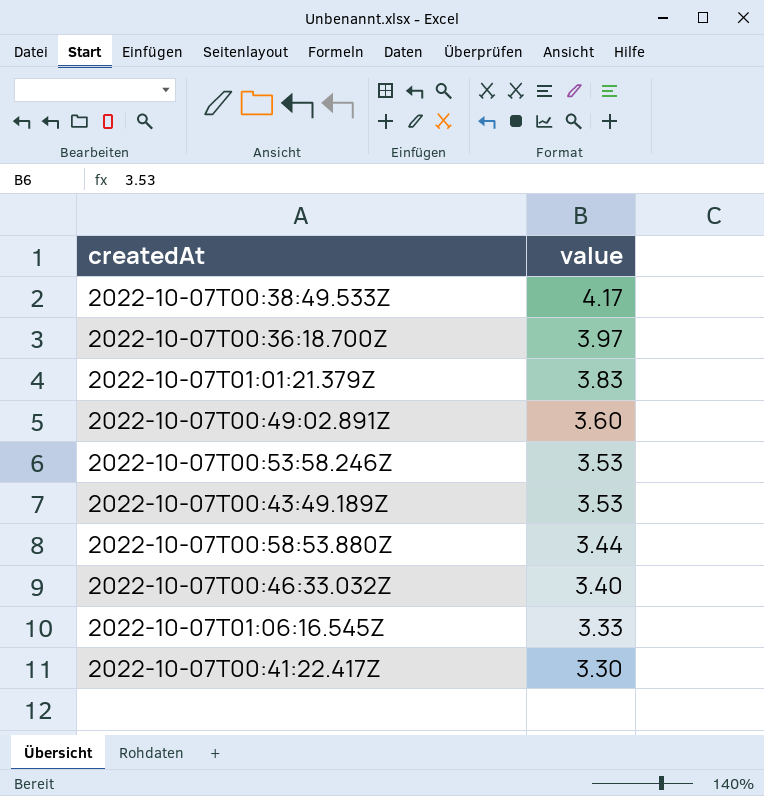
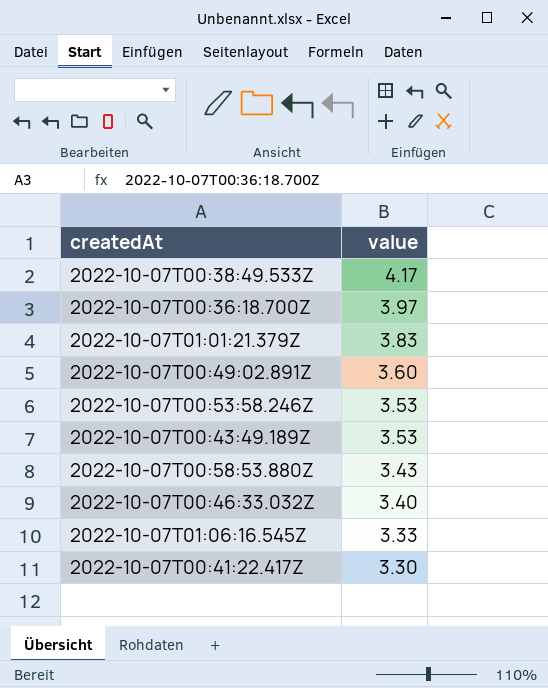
2022-10-07T00:58:53.880Z | value: 3.44 -> 3.43

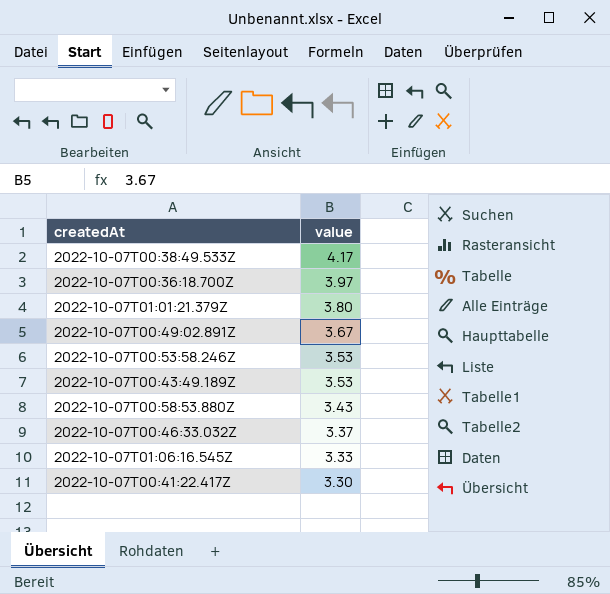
2022-10-07T01:01:21.379Z | value: 3.83 -> 3.80
2022-10-07T00:49:02.891Z | value: 3.60 -> 3.67
2022-10-07T00:46:33.032Z | value: 3.40 -> 3.37

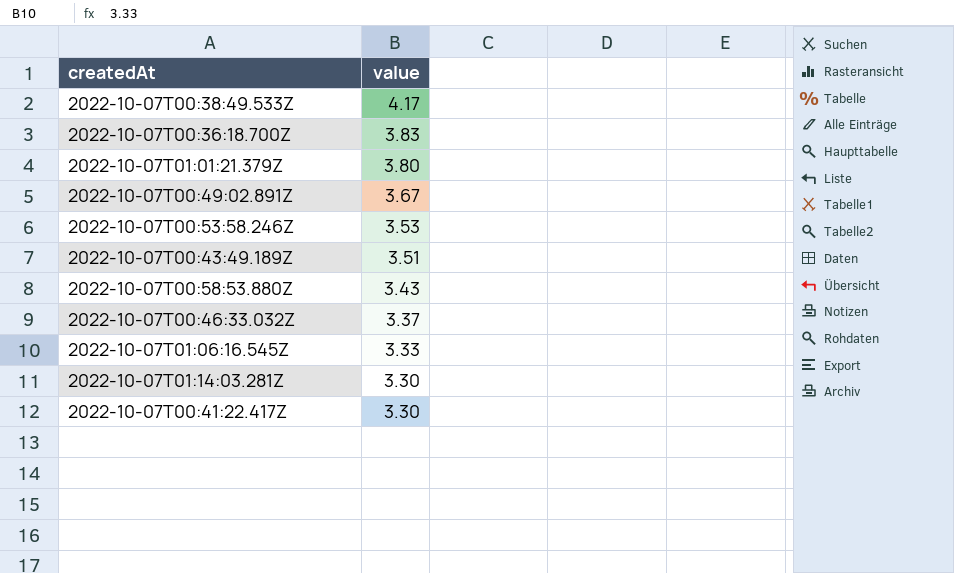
2022-10-07T00:36:18.700Z | value: 3.97 -> 3.83
2022-10-07T00:43:49.189Z | value: 3.53 -> 3.51
row 2022-10-07T01:14:03.281Z: none -> 3.30

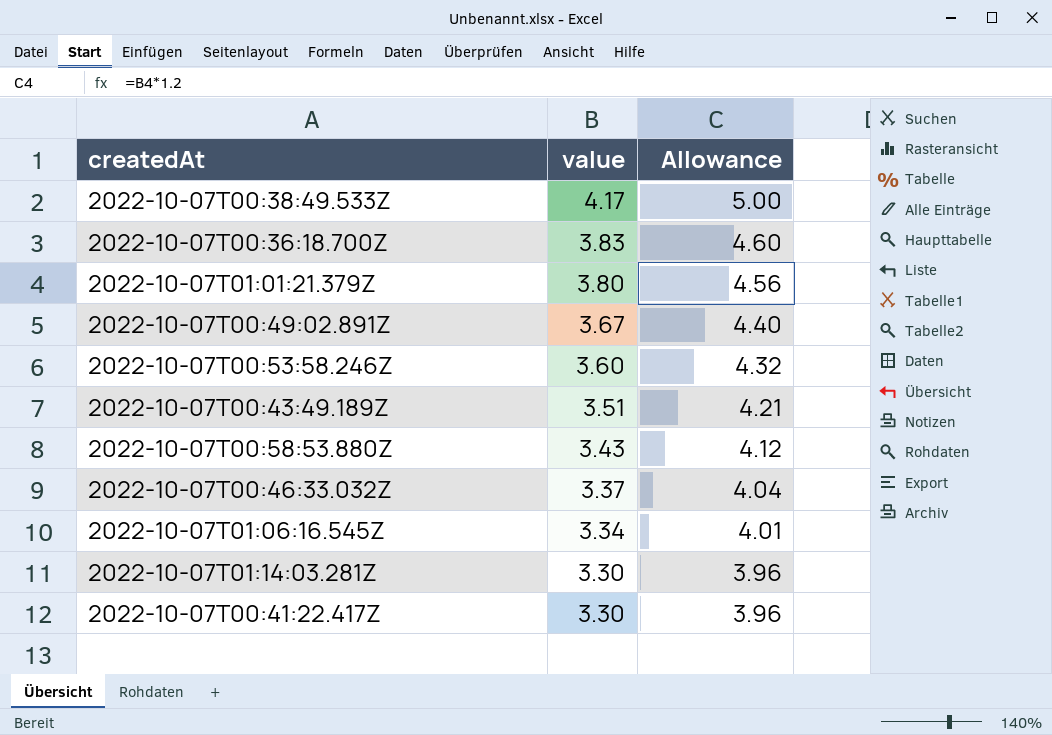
column Allowance | formula: none -> [value] * 1.2
2022-10-07T00:53:58.246Z | value: 3.53 -> 3.60
2022-10-07T01:06:16.545Z | value: 3.33 -> 3.34

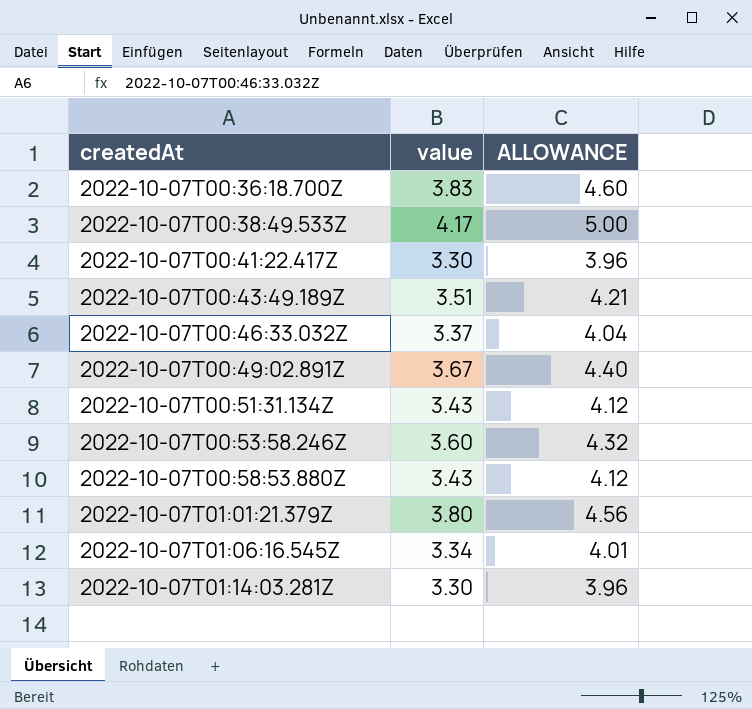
row order: value descending -> createdAt ascending
column name: Allowance -> ALLOWANCE
row 2022-10-07T00:51:31.134Z: none -> 3.43 | 4.12

